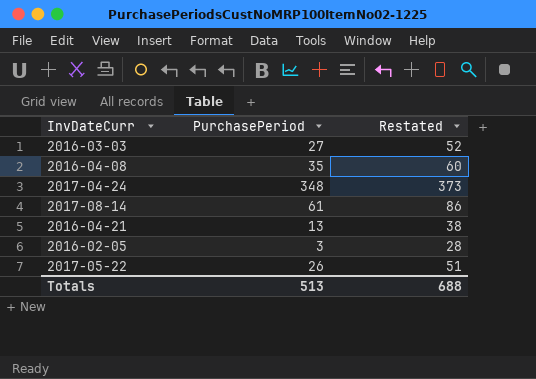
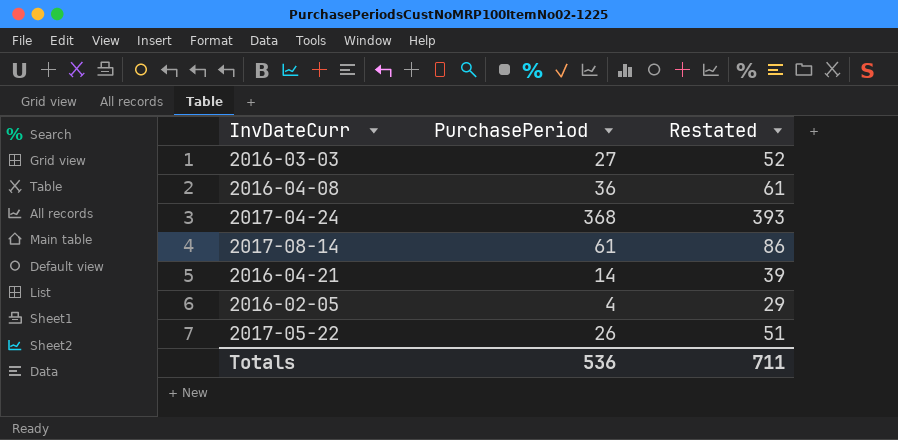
2016-04-08 | PurchasePeriod: 35 -> 36
2016-04-08 | Restated: 60 -> 61
2017-04-24 | PurchasePeriod: 348 -> 368
2017-04-24 | Restated: 373 -> 393
2016-04-21 | PurchasePeriod: 13 -> 14
2016-04-21 | Restated: 38 -> 39
2016-02-05 | PurchasePeriod: 3 -> 4
2016-02-05 | Restated: 28 -> 29
Totals | PurchasePeriod: 513 -> 536
Totals | Restated: 688 -> 711

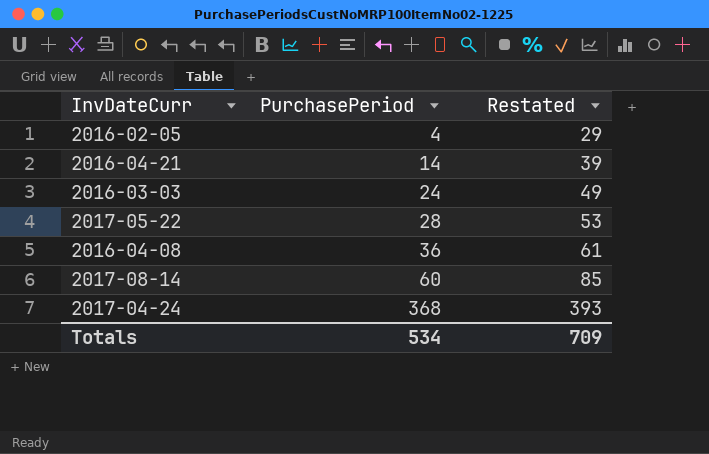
row order: none -> PurchasePeriod ascending
2016-03-03 | PurchasePeriod: 27 -> 24
2016-03-03 | Restated: 52 -> 49
2017-05-22 | PurchasePeriod: 26 -> 28
2017-05-22 | Restated: 51 -> 53
2017-08-14 | PurchasePeriod: 61 -> 60
2017-08-14 | Restated: 86 -> 85
Totals | PurchasePeriod: 536 -> 534
Totals | Restated: 711 -> 709

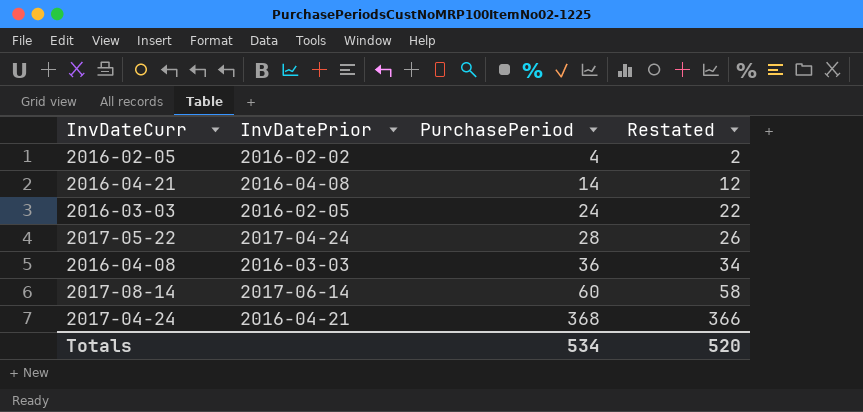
column InvDatePrior | position: none -> 2
column Restated | formula: [PurchasePeriod] + 25 -> [PurchasePeriod] - 2
Totals | Restated: 709 -> 520

